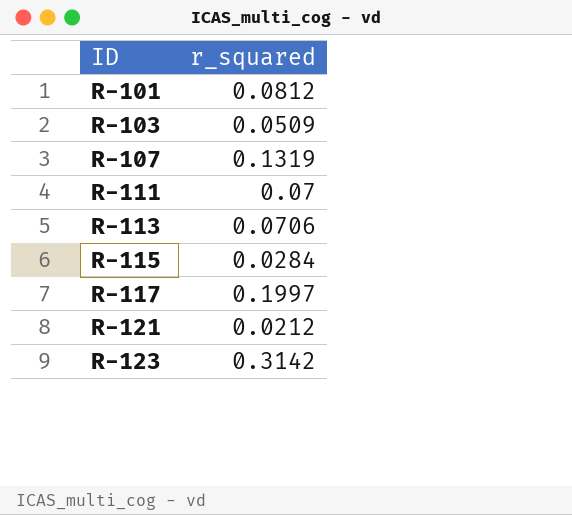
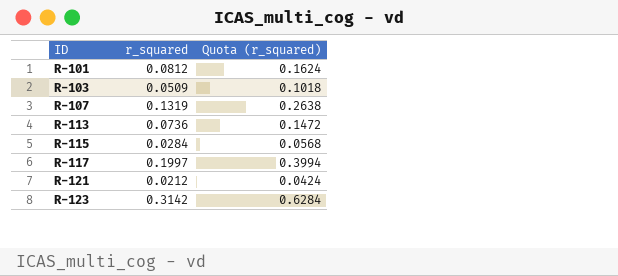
column Quota (r_squared) | formula: none -> [r_squared] * 2
row R-111: 0.07 -> none
R-113 | r_squared: 0.0706 -> 0.0736

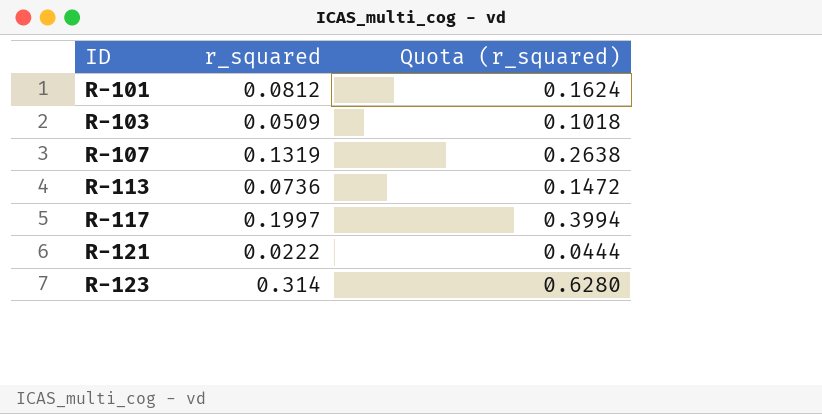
row R-115: 0.0284 | 0.0568 -> none
R-121 | r_squared: 0.0212 -> 0.0222
R-121 | Quota (r_squared): 0.0424 -> 0.0444
R-123 | r_squared: 0.3142 -> 0.314
R-123 | Quota (r_squared): 0.6284 -> 0.6280

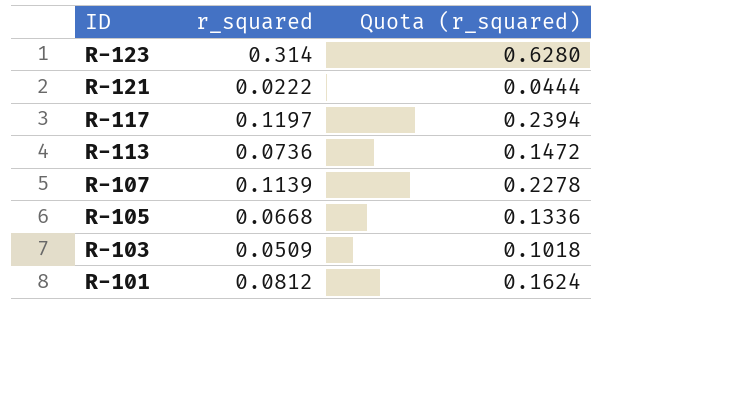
row order: ID ascending -> ID descending
R-117 | r_squared: 0.1997 -> 0.1197
R-117 | Quota (r_squared): 0.3994 -> 0.2394
R-107 | r_squared: 0.1319 -> 0.1139
R-107 | Quota (r_squared): 0.2638 -> 0.2278
row R-105: none -> 0.0668 | 0.1336

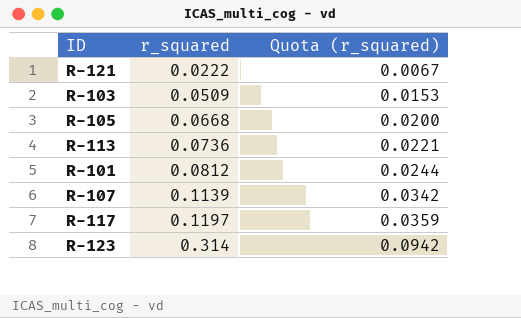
row order: ID descending -> r_squared ascending
column Quota (r_squared) | formula: [r_squared] * 2 -> [r_squared] * 0.3

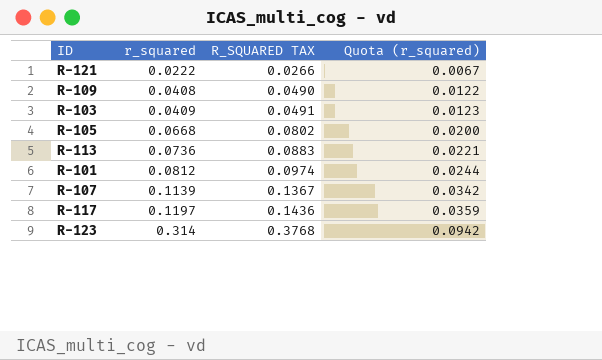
column R_SQUARED TAX | formula: none -> [r_squared] * 1.2
row R-109: none -> 0.0408 | 0.0490 | 0.0122
R-103 | r_squared: 0.0509 -> 0.0409
R-103 | Quota (r_squared): 0.0153 -> 0.0123

